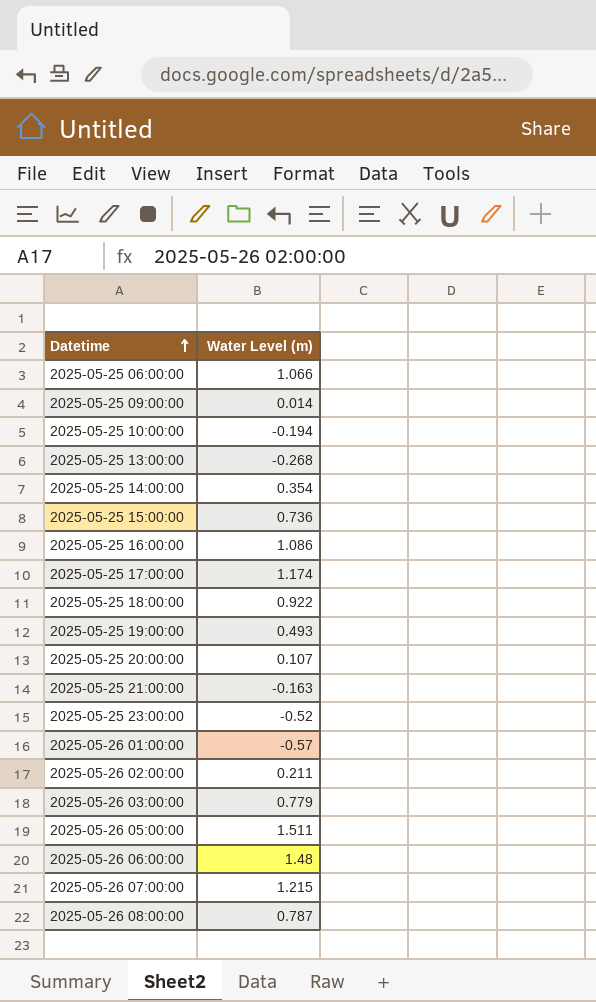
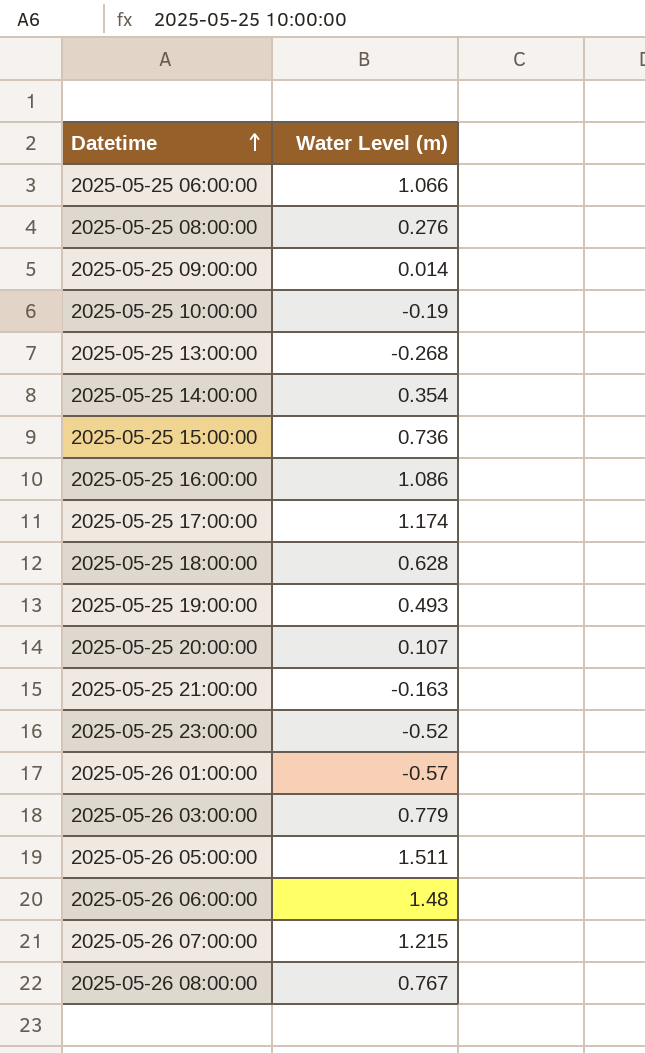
row 2025-05-26 02:00:00: 0.211 -> none
row 2025-05-25 08:00:00: none -> 0.276
2025-05-25 10:00:00 | Water Level (m): -0.194 -> -0.19
2025-05-25 18:00:00 | Water Level (m): 0.922 -> 0.628
2025-05-26 08:00:00 | Water Level (m): 0.787 -> 0.767

